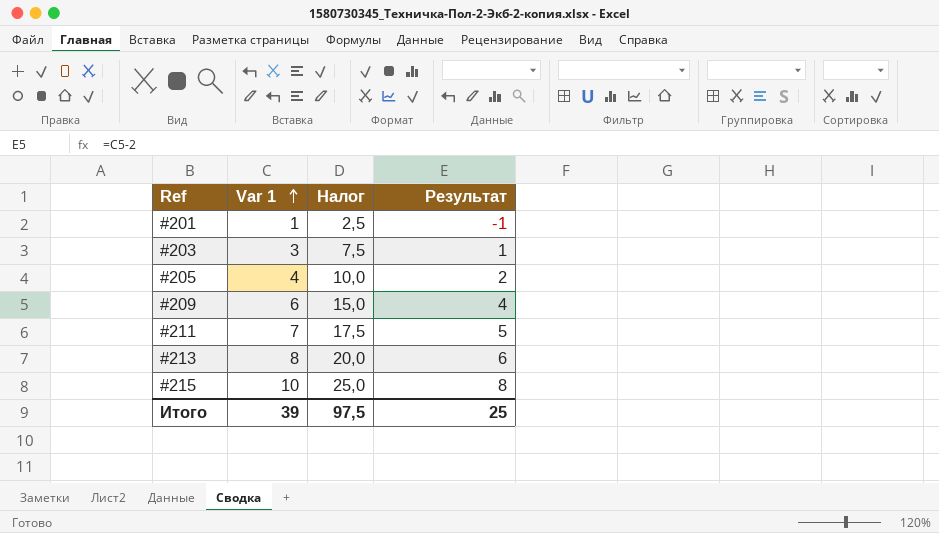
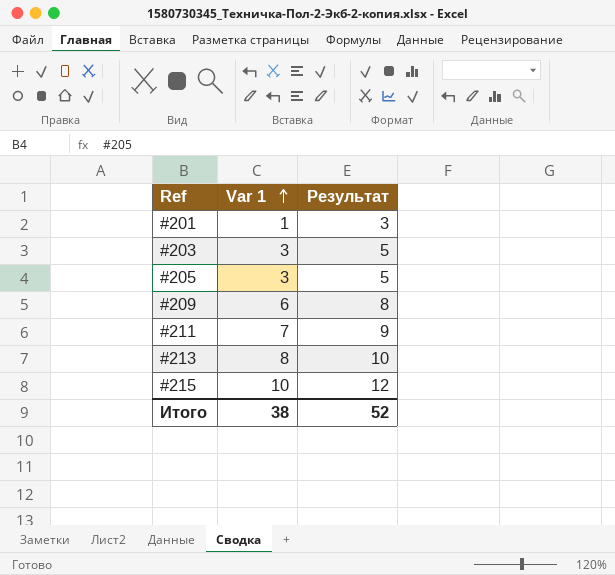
column Налог | formula: [Var 1] * 2,5 -> none
column Результат | formula: [Var 1] - 2 -> [Var 1] + 2
#205 | Var 1: 4 -> 3
Итого | Var 1: 39 -> 38
Итого | Результат: 25 -> 52

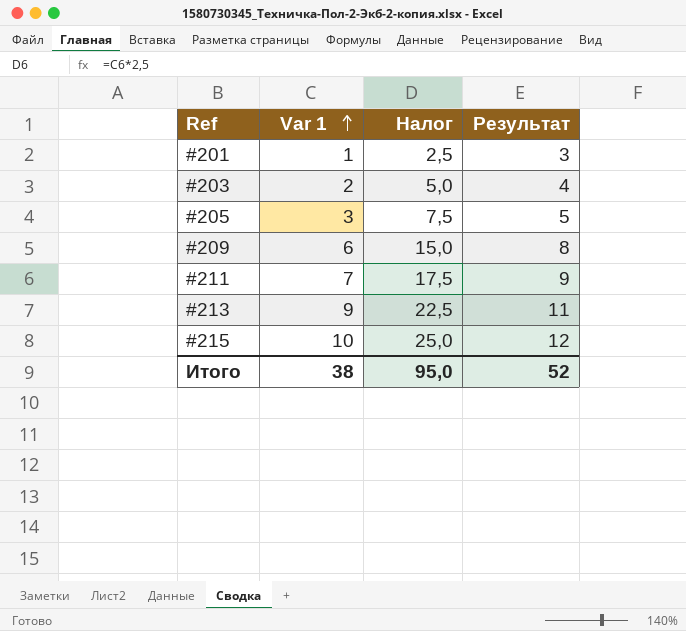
column Налог | formula: none -> [Var 1] * 2,5
#203 | Var 1: 3 -> 2
#203 | Результат: 5 -> 4
#213 | Var 1: 8 -> 9
#213 | Результат: 10 -> 11

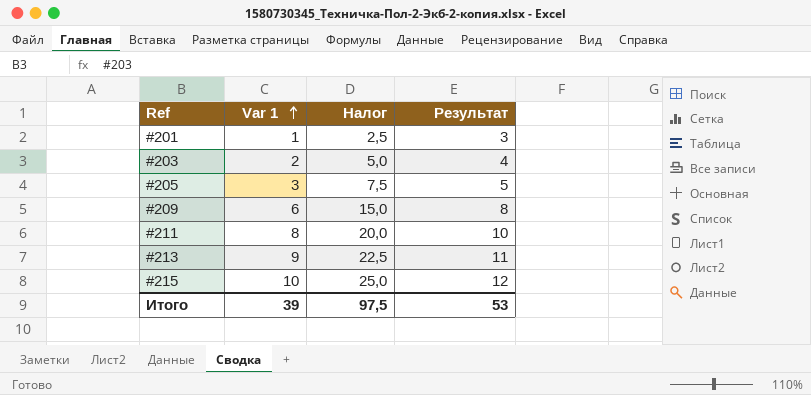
#211 | Var 1: 7 -> 8
#211 | Налог: 17,5 -> 20,0
#211 | Результат: 9 -> 10
Итого | Var 1: 38 -> 39
Итого | Налог: 95,0 -> 97,5
Итого | Результат: 52 -> 53

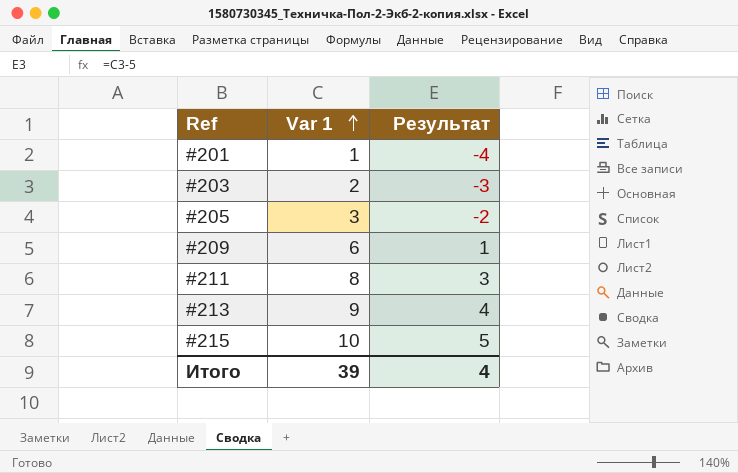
column Налог | formula: [Var 1] * 2,5 -> none
column Результат | formula: [Var 1] + 2 -> [Var 1] - 5
Итого | Результат: 53 -> 4

